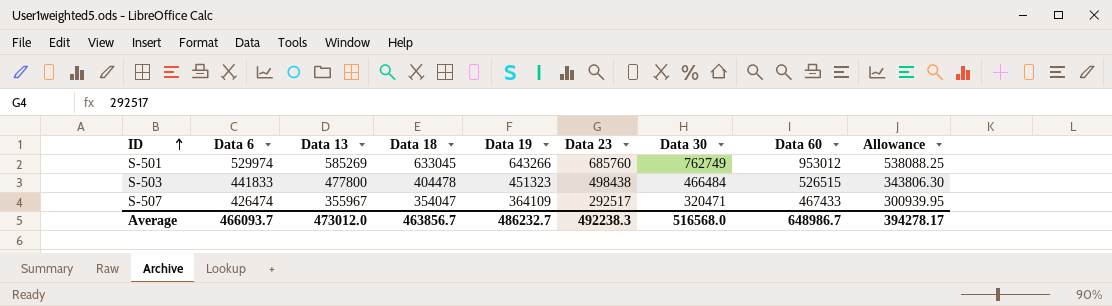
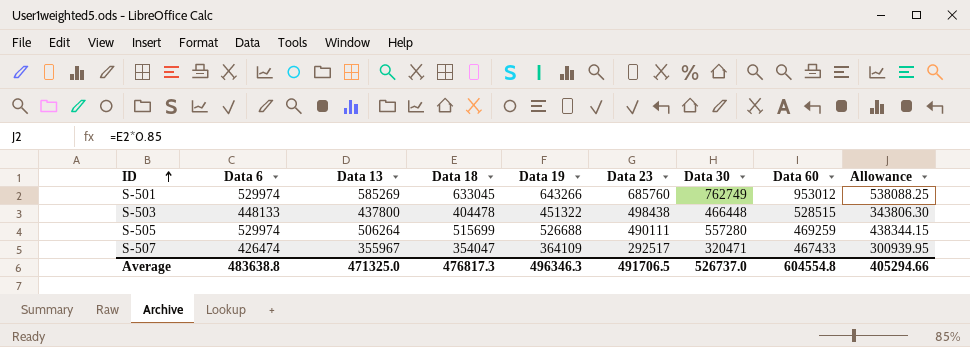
S-503 | Data 6: 441833 -> 448133
S-503 | Data 13: 477800 -> 437800
S-503 | Data 19: 451323 -> 451322
S-503 | Data 30: 466484 -> 466448
S-503 | Data 60: 526515 -> 528515
row S-505: none -> 529974 | 506264 | 515699 | 526688 | 490111 | 557280 | 469259 | 438344.15
Average | Data 6: 466093.7 -> 483638.8
Average | Data 13: 473012.0 -> 471325.0
Average | Data 18: 463856.7 -> 476817.3
Average | Data 19: 486232.7 -> 496346.3
Average | Data 23: 492238.3 -> 491706.5
Average | Data 30: 516568.0 -> 526737.0
Average | Data 60: 648986.7 -> 604554.8
Average | Allowance: 394278.17 -> 405294.66

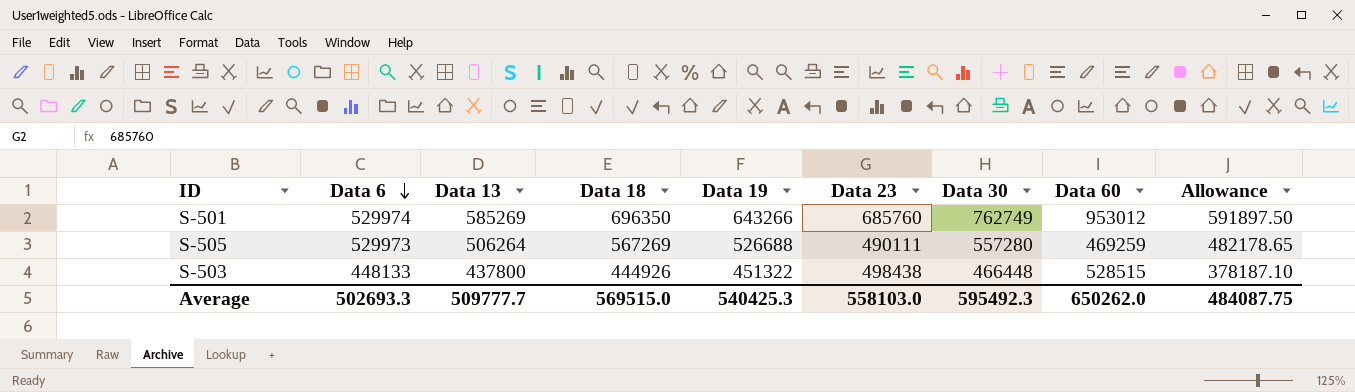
row order: ID ascending -> Data 6 descending
row S-507: 426474 | 355967 | 354047 | 364109 | 292517 | 320471 | 467433 | 300939.95 -> none
S-501 | Data 18: 633045 -> 696350
S-501 | Allowance: 538088.25 -> 591897.50
S-505 | Data 6: 529974 -> 529973
S-505 | Data 18: 515699 -> 567269
S-505 | Allowance: 438344.15 -> 482178.65
S-503 | Data 18: 404478 -> 444926
S-503 | Allowance: 343806.30 -> 378187.10
Average | Data 6: 483638.8 -> 502693.3
Average | Data 13: 471325.0 -> 509777.7
Average | Data 18: 476817.3 -> 569515.0
Average | Data 19: 496346.3 -> 540425.3
Average | Data 23: 491706.5 -> 558103.0
Average | Data 30: 526737.0 -> 595492.3
Average | Data 60: 604554.8 -> 650262.0
Average | Allowance: 405294.66 -> 484087.75

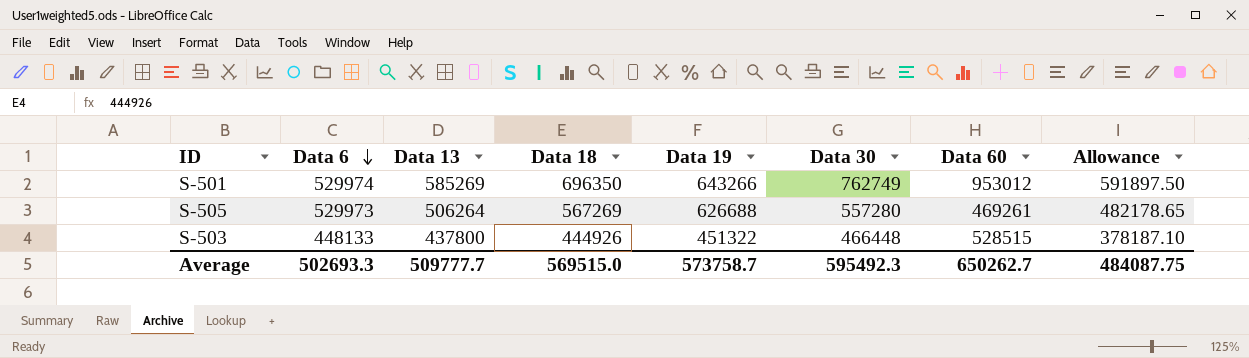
column Data 23 | position: 6 -> none
S-505 | Data 19: 526688 -> 626688
S-505 | Data 60: 469259 -> 469261
Average | Data 19: 540425.3 -> 573758.7
Average | Data 60: 650262.0 -> 650262.7

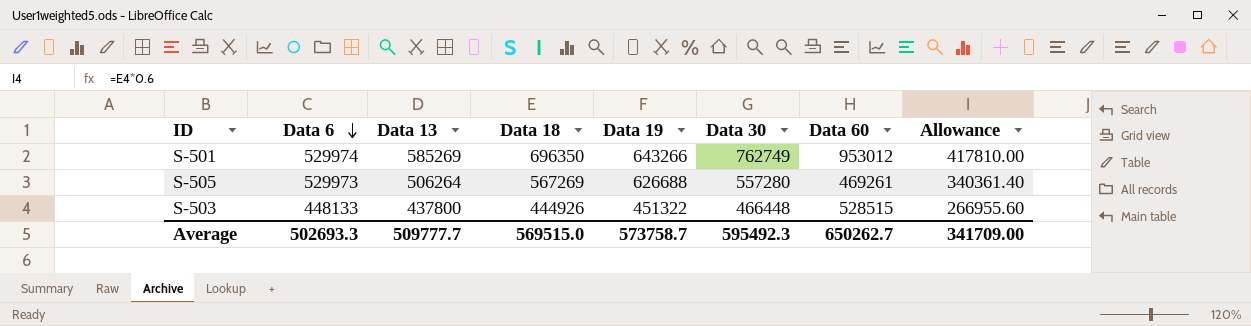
column Allowance | formula: [Data 18] * 0.85 -> [Data 18] * 0.6
Average | Allowance: 484087.75 -> 341709.00

